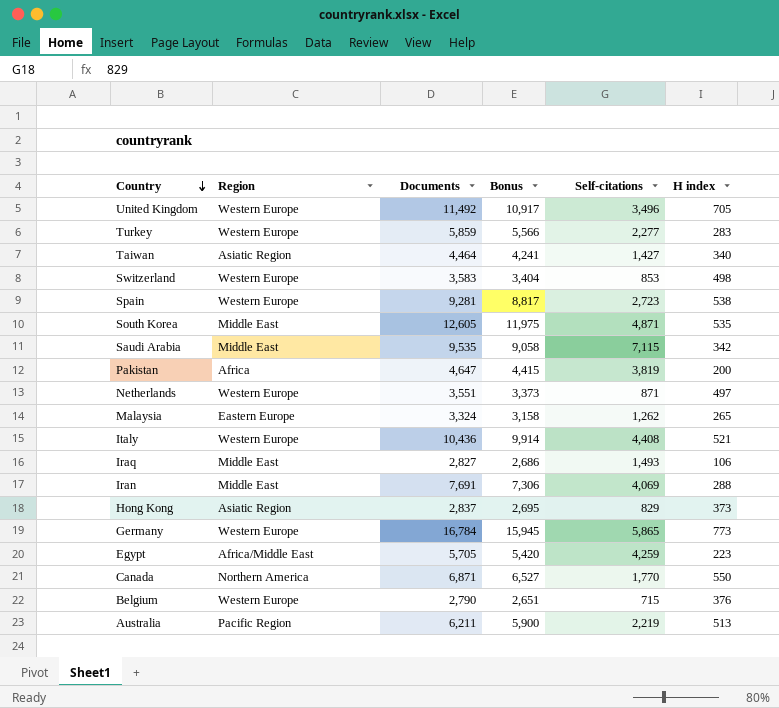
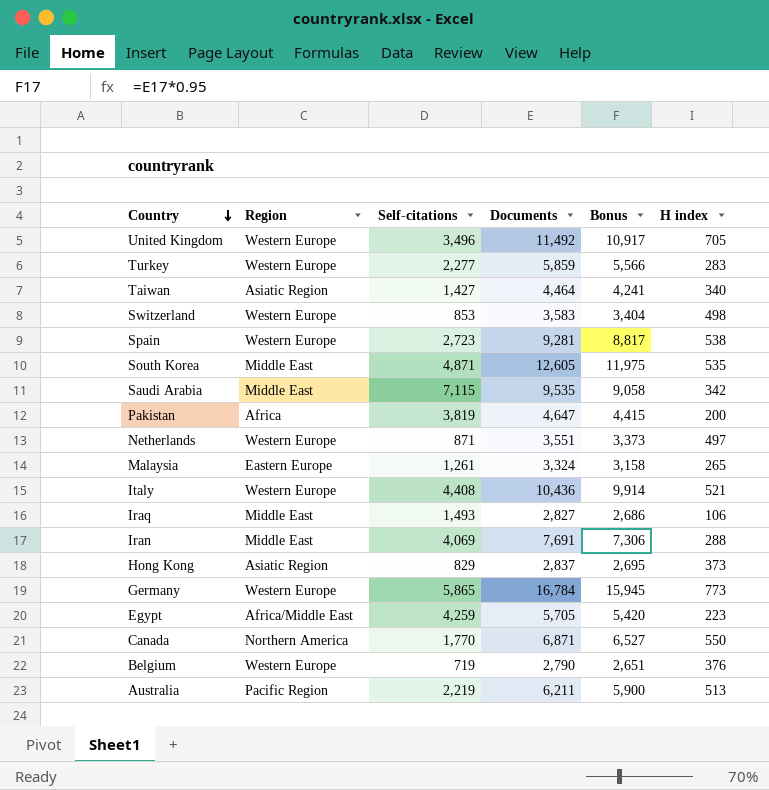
column Self-citations | position: 5 -> 3
Malaysia | Self-citations: 1,262 -> 1,261
Belgium | Self-citations: 715 -> 719

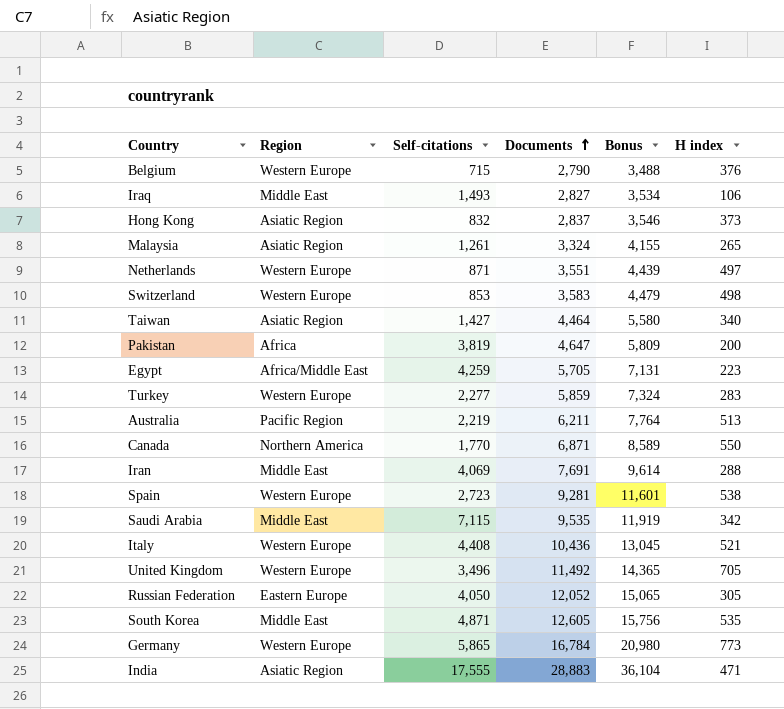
row order: Country descending -> Documents ascending
column Bonus | formula: [Documents] * 0.95 -> [Documents] * 1.25
Belgium | Self-citations: 719 -> 715
Hong Kong | Self-citations: 829 -> 832
Malaysia | Region: Eastern Europe -> Asiatic Region
row Russian Federation: none -> Eastern Europe | 4,050 | 12,052 | 15,065 | 305
row India: none -> Asiatic Region | 17,555 | 28,883 | 36,104 | 471

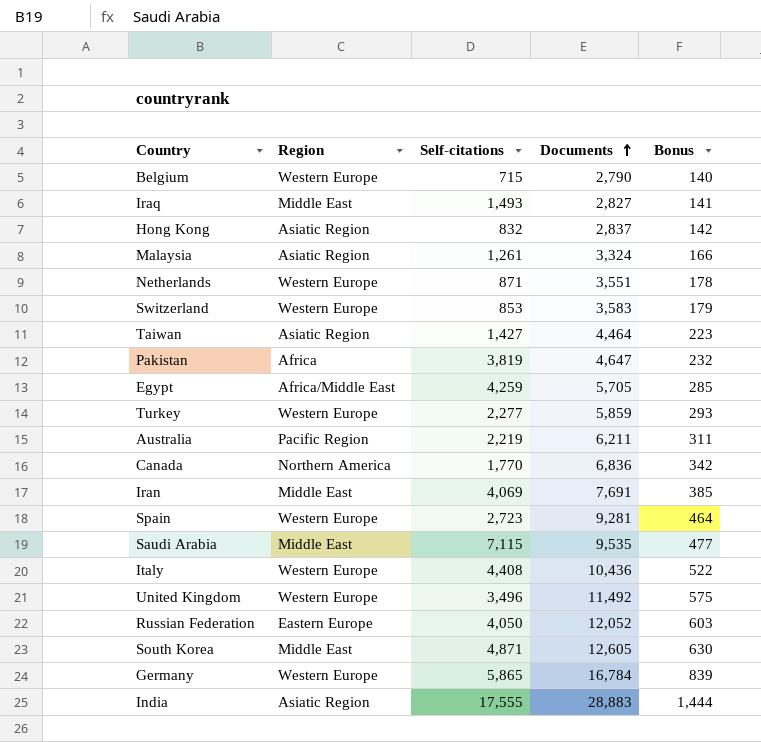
column H index | position: 6 -> none
column Bonus | formula: [Documents] * 1.25 -> [Documents] * 0.05
Canada | Documents: 6,871 -> 6,836

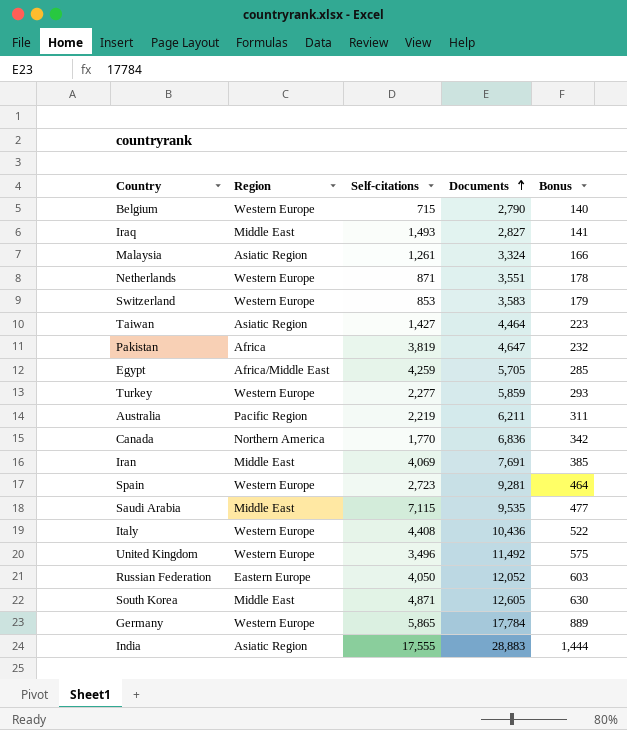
row Hong Kong: Asiatic Region | 832 | 2,837 | 142 -> none
Germany | Documents: 16,784 -> 17,784
Germany | Bonus: 839 -> 889

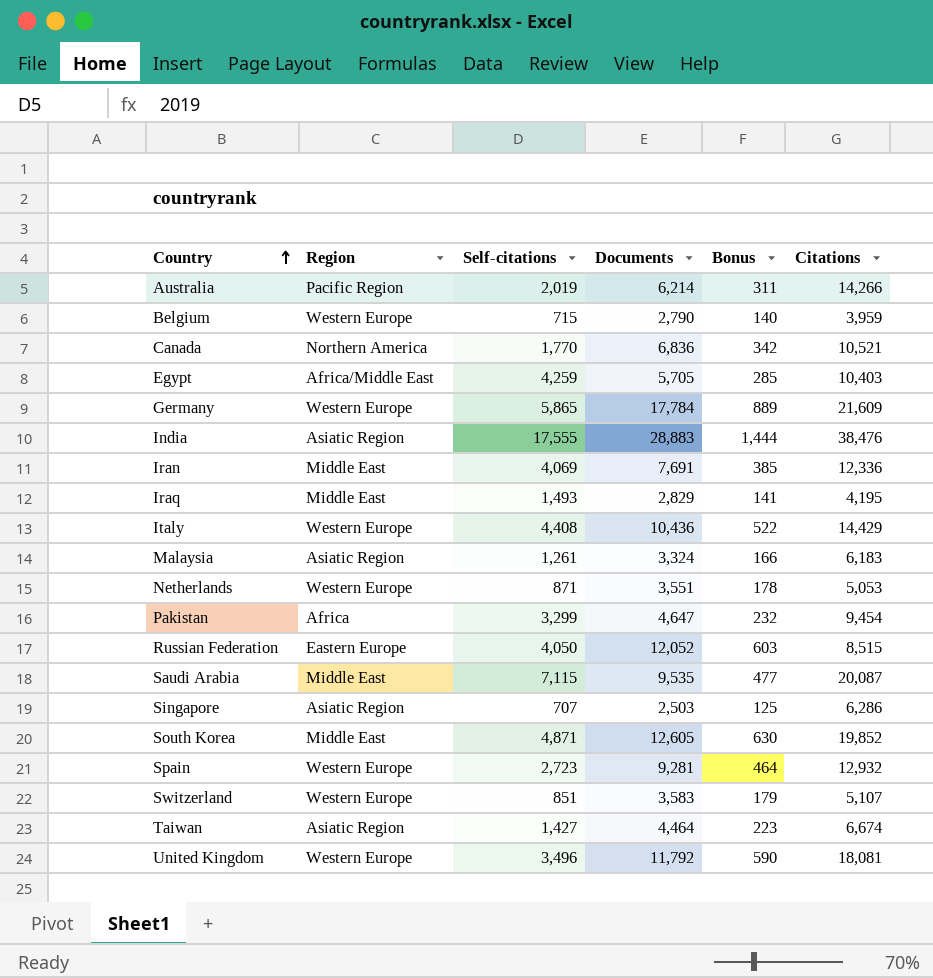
row order: Documents ascending -> Country ascending
column Citations | position: none -> 6
row Turkey: Western Europe | 2,277 | 5,859 | 293 -> none
Australia | Self-citations: 2,219 -> 2,019
Australia | Documents: 6,211 -> 6,214
Iraq | Documents: 2,827 -> 2,829
Pakistan | Self-citations: 3,819 -> 3,299
row Singapore: none -> Asiatic Region | 707 | 2,503 | 125 | 6,286
Switzerland | Self-citations: 853 -> 851
United Kingdom | Documents: 11,492 -> 11,792
United Kingdom | Bonus: 575 -> 590

